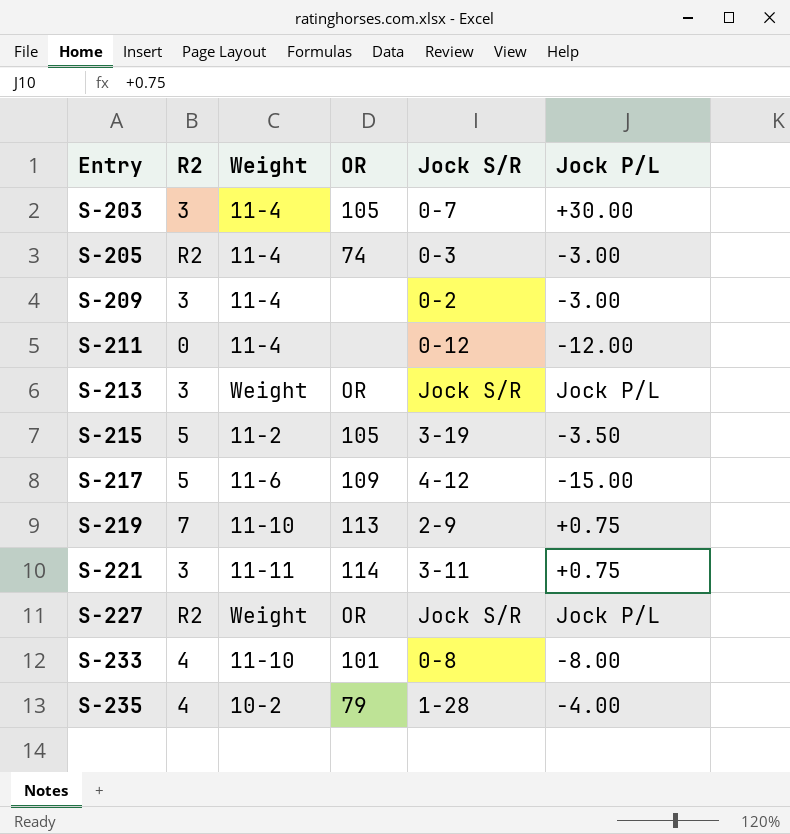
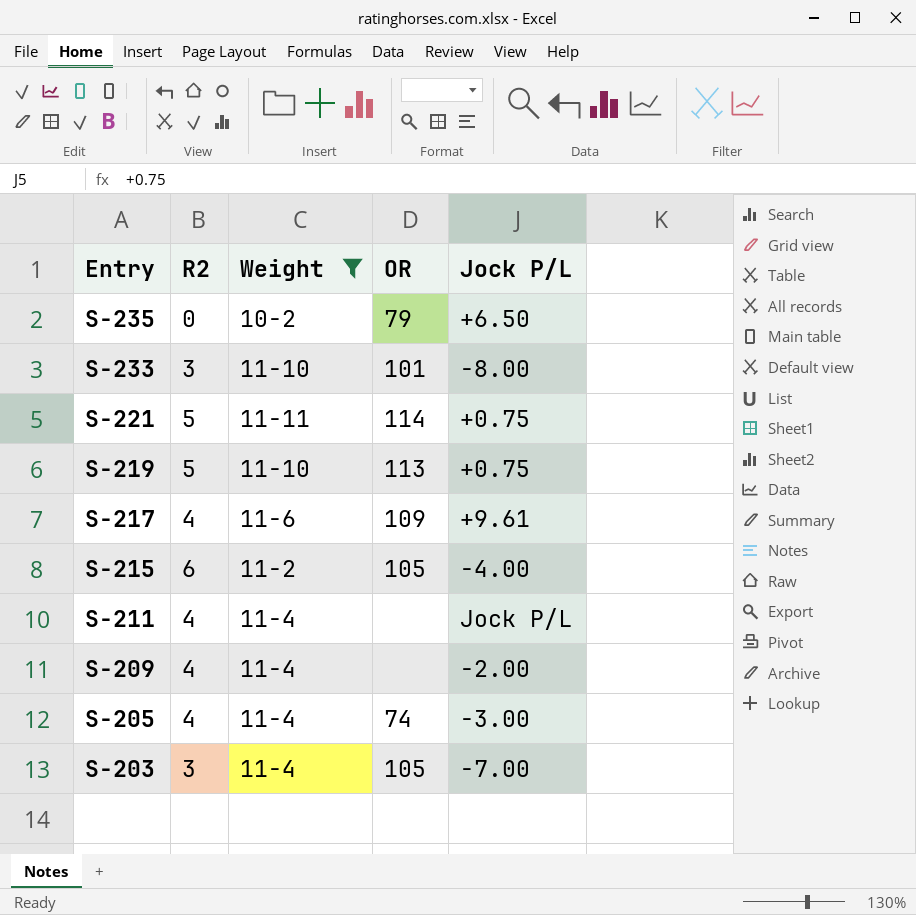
filter: none -> Weight != Weight
row order: Entry ascending -> Entry descending
column Jock S/R | position: 5 -> none
S-235 | R2: 4 -> 0
S-235 | Jock P/L: -4.00 -> +6.50
S-233 | R2: 4 -> 3
S-221 | R2: 3 -> 5
S-219 | R2: 7 -> 5
S-217 | R2: 5 -> 4
S-217 | Jock P/L: -15.00 -> +9.61
S-215 | R2: 5 -> 6
S-215 | Jock P/L: -3.50 -> -4.00
S-211 | R2: 0 -> 4
S-211 | Jock P/L: -12.00 -> Jock P/L
S-209 | R2: 3 -> 4
S-209 | Jock P/L: -3.00 -> -2.00
S-205 | R2: R2 -> 4
S-203 | Jock P/L: +30.00 -> -7.00

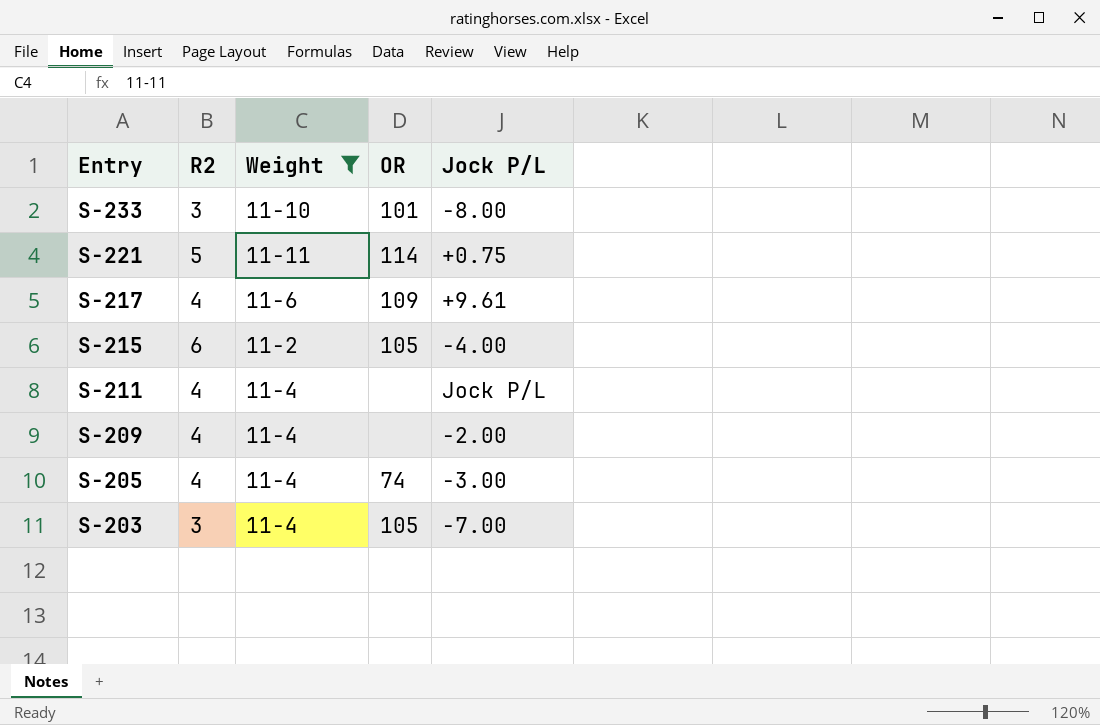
row S-235: 0 | 10-2 | 79 | +6.50 -> none
row S-219: 5 | 11-10 | 113 | +0.75 -> none

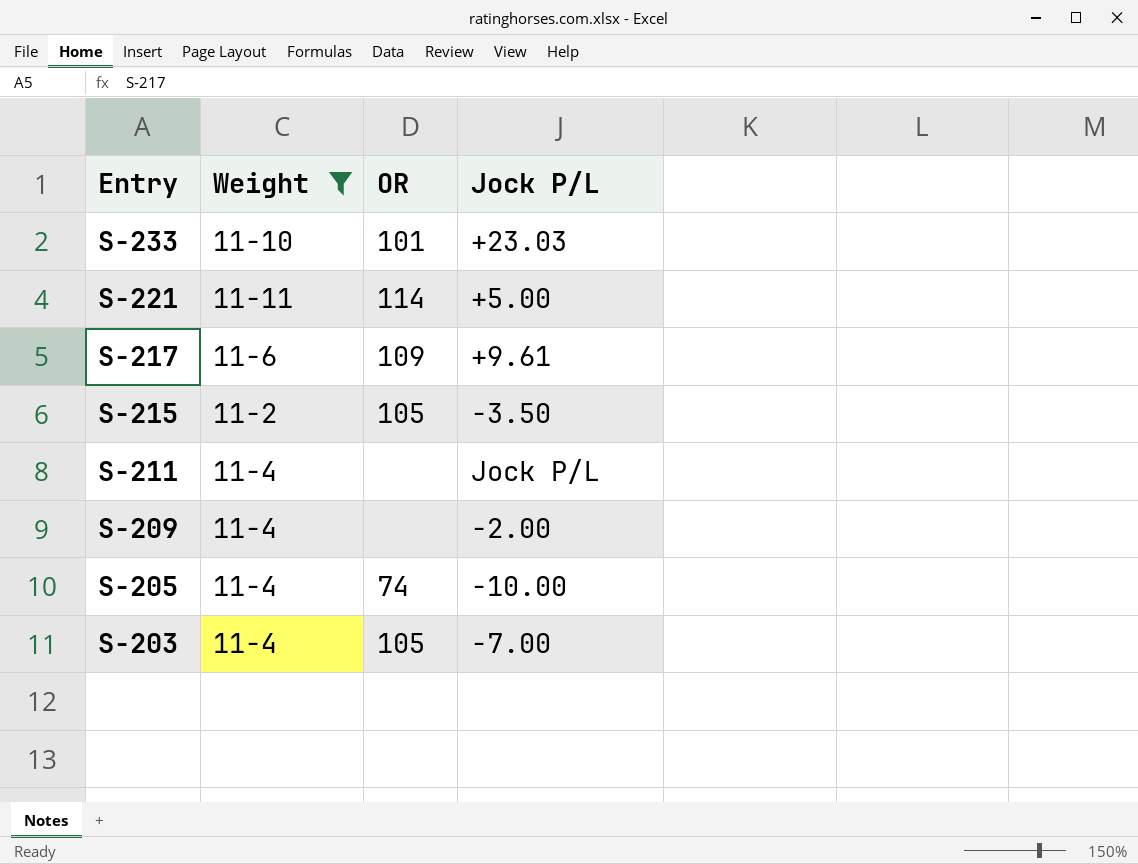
column R2 | position: 2 -> none
S-233 | Jock P/L: -8.00 -> +23.03
S-221 | Jock P/L: +0.75 -> +5.00
S-215 | Jock P/L: -4.00 -> -3.50
S-205 | Jock P/L: -3.00 -> -10.00

